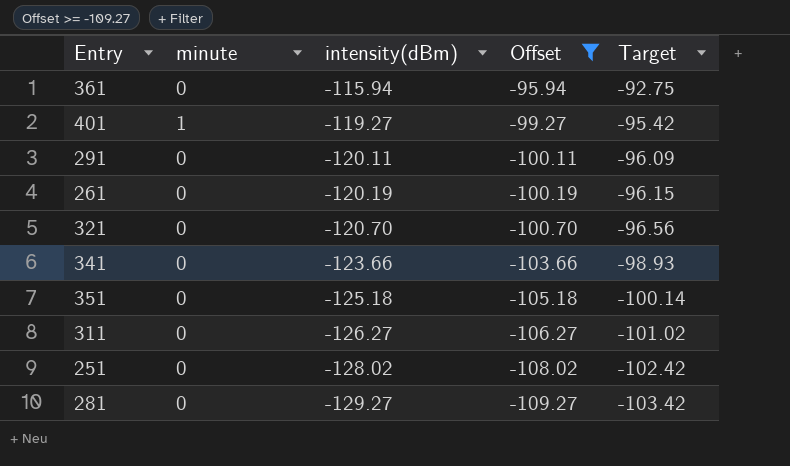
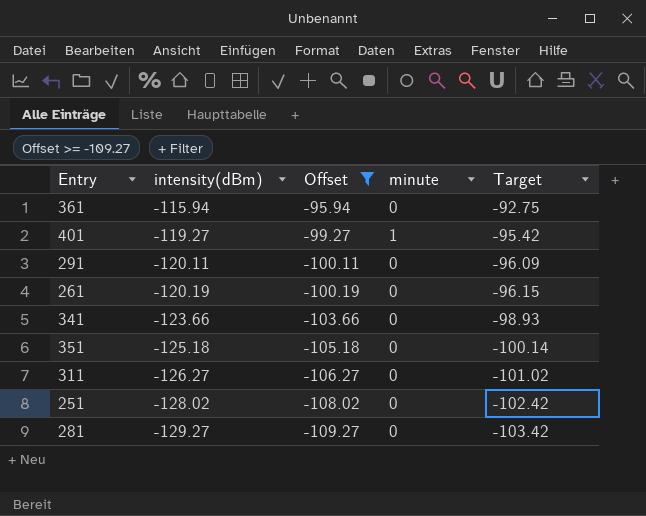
column minute | position: 2 -> 4
row 321: 0 | -120.70 | -100.70 | -96.56 -> none

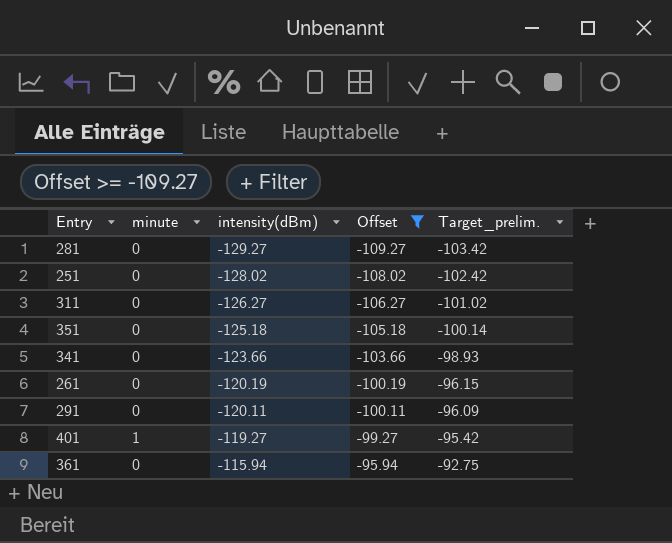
row order: intensity(dBm) descending -> intensity(dBm) ascending
column minute | position: 4 -> 2
column name: Target -> Target_prelim.

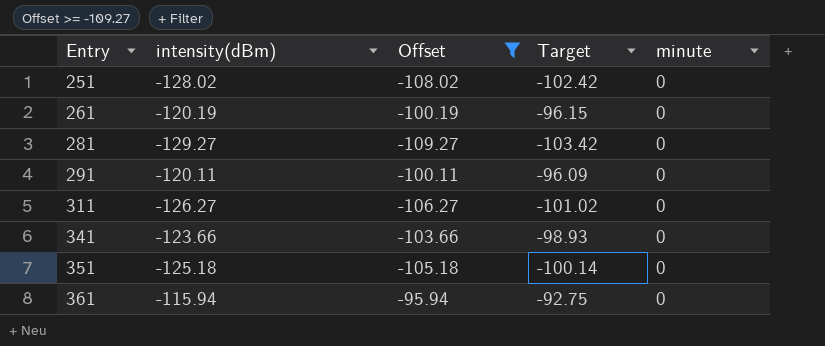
row order: intensity(dBm) ascending -> Entry ascending
column name: Target_prelim. -> Target
column minute | position: 2 -> 5
row 401: 1 | -119.27 | -99.27 | -95.42 -> none

